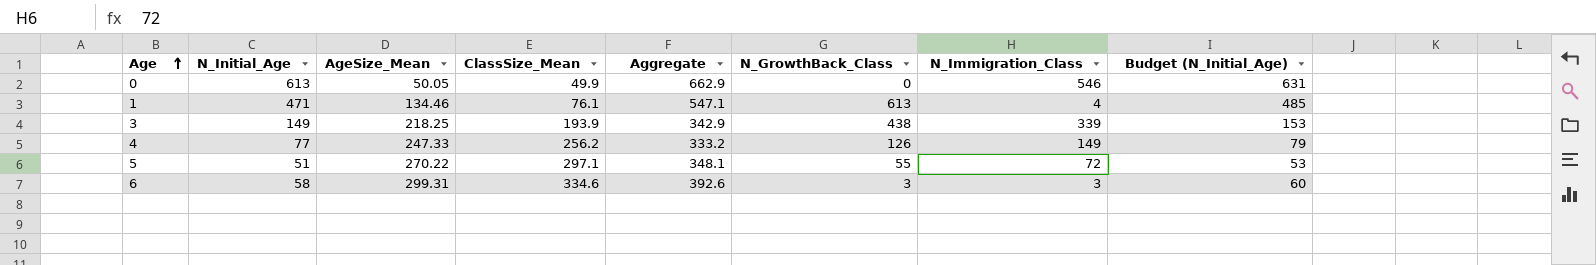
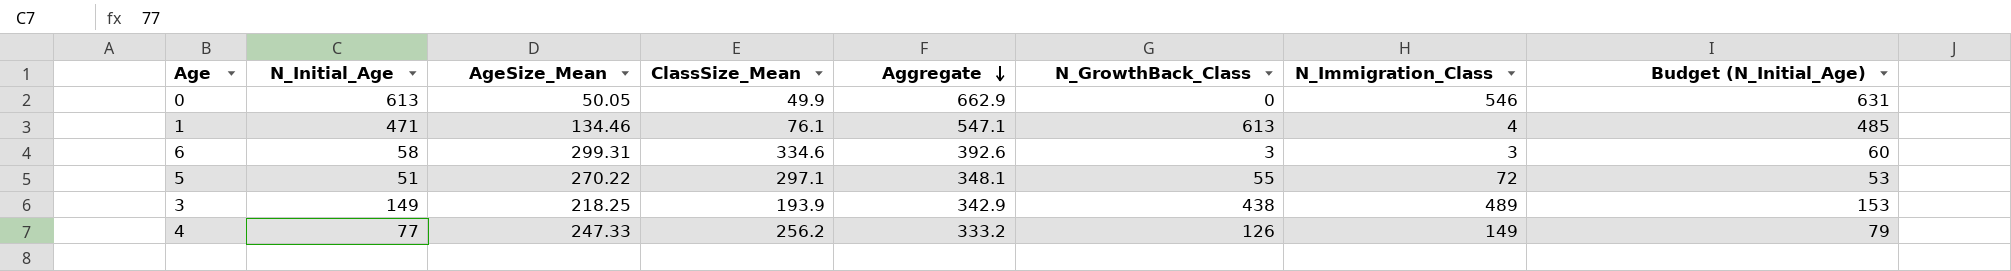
row order: Age ascending -> Aggregate descending
3 | N_Immigration_Class: 339 -> 489

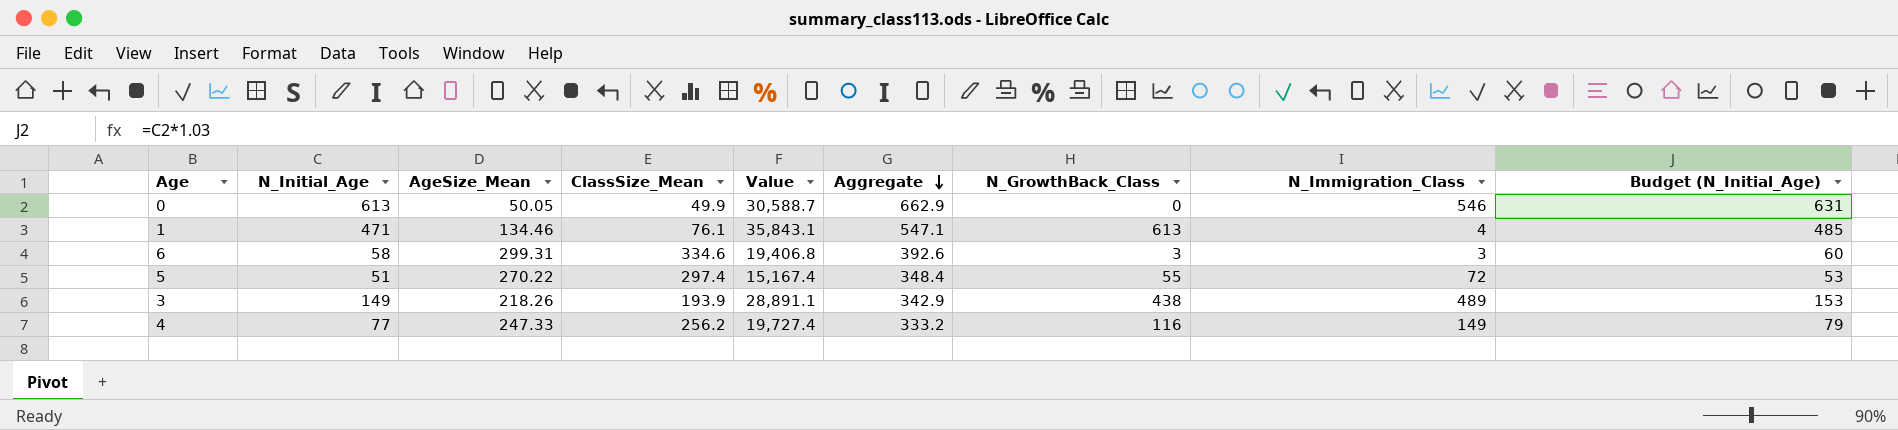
column Value | formula: none -> [N_Initial_Age] * [ClassSize_Mean]
5 | ClassSize_Mean: 297.1 -> 297.4
5 | Aggregate: 348.1 -> 348.4
3 | AgeSize_Mean: 218.25 -> 218.26
4 | N_GrowthBack_Class: 126 -> 116

